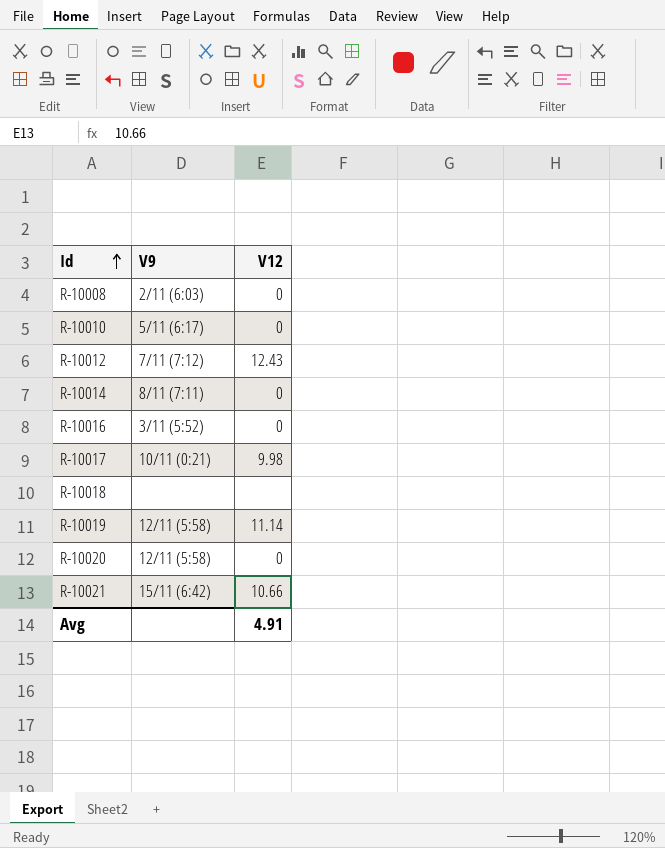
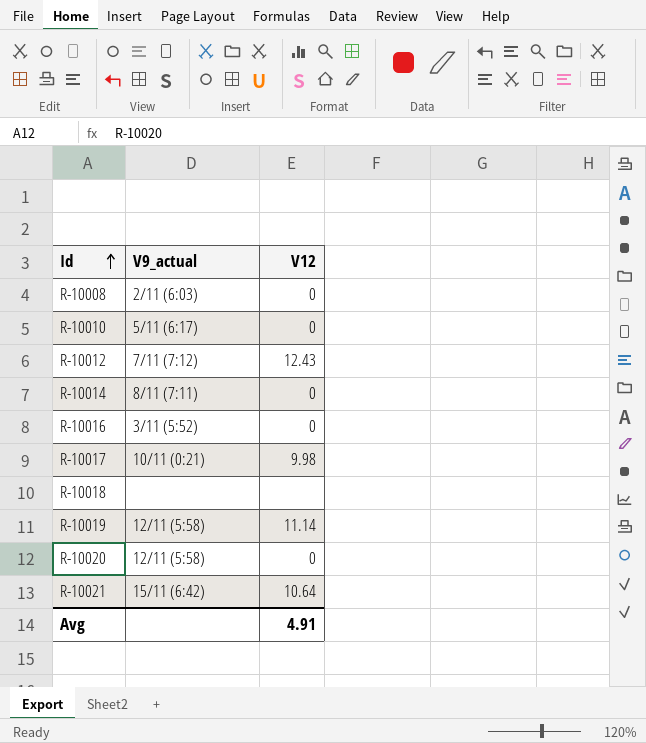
column name: V9 -> V9_actual
R-10021 | V12: 10.66 -> 10.64

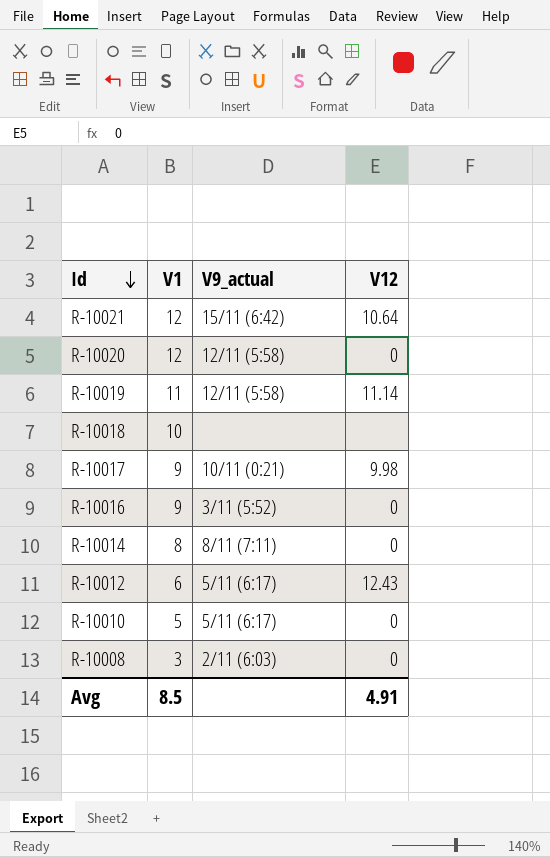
row order: Id ascending -> Id descending
column V1 | position: none -> 2
R-10012 | V9_actual: 7/11 (7:12) -> 5/11 (6:17)

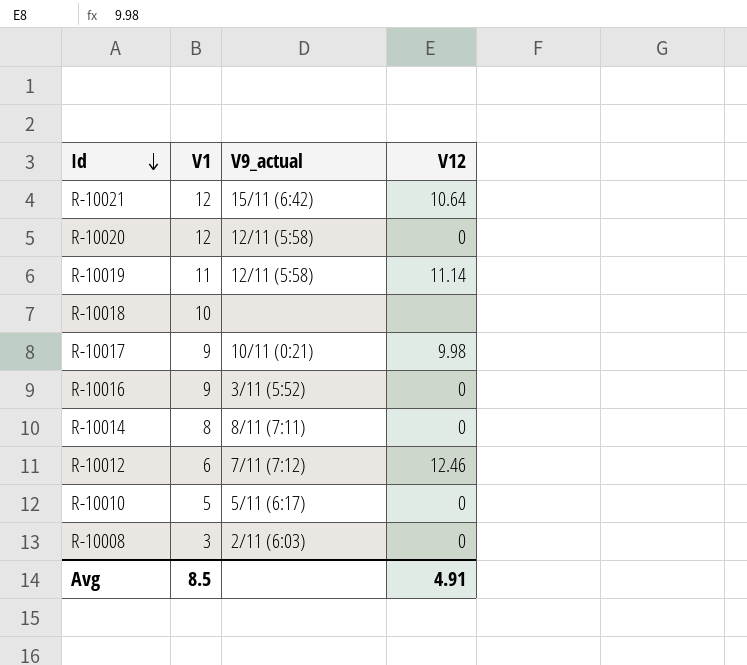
R-10012 | V9_actual: 5/11 (6:17) -> 7/11 (7:12)
R-10012 | V12: 12.43 -> 12.46

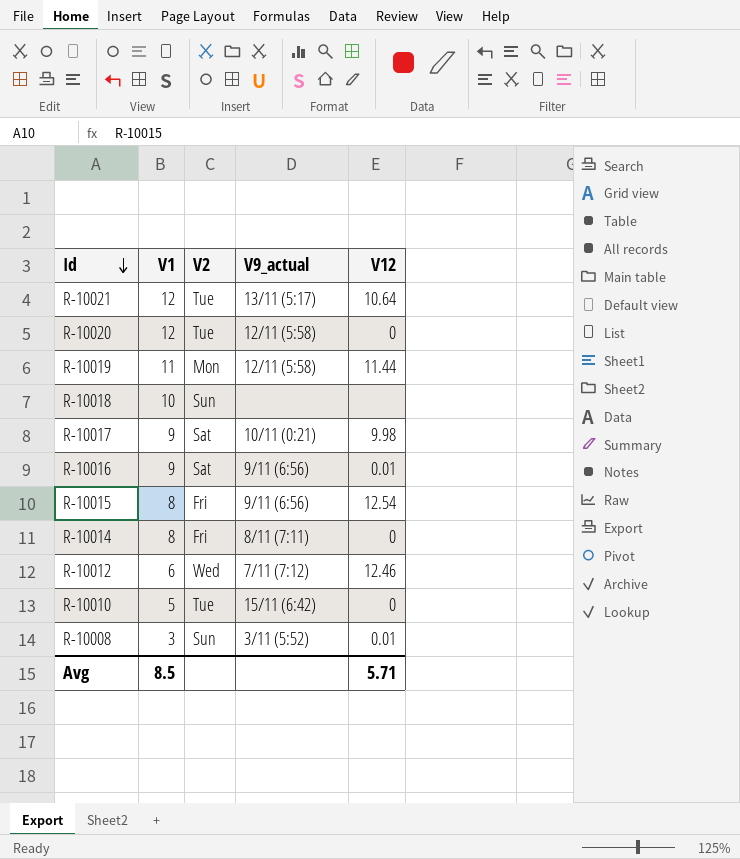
column V2 | position: none -> 3
R-10021 | V9_actual: 15/11 (6:42) -> 13/11 (5:17)
R-10019 | V12: 11.14 -> 11.44
R-10016 | V9_actual: 3/11 (5:52) -> 9/11 (6:56)
R-10016 | V12: 0 -> 0.01
row R-10015: none -> 8 | Fri | 9/11 (6:56) | 12.54
R-10010 | V9_actual: 5/11 (6:17) -> 15/11 (6:42)
R-10008 | V9_actual: 2/11 (6:03) -> 3/11 (5:52)
R-10008 | V12: 0 -> 0.01
Avg | V12: 4.91 -> 5.71

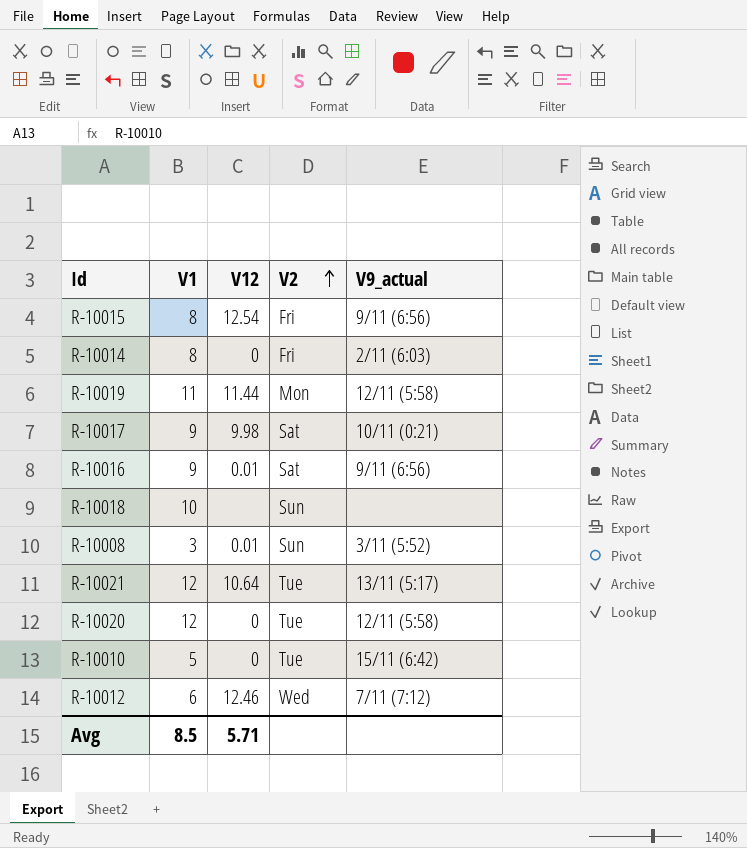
row order: Id descending -> V2 ascending
column V12 | position: 5 -> 3
R-10014 | V9_actual: 8/11 (7:11) -> 2/11 (6:03)

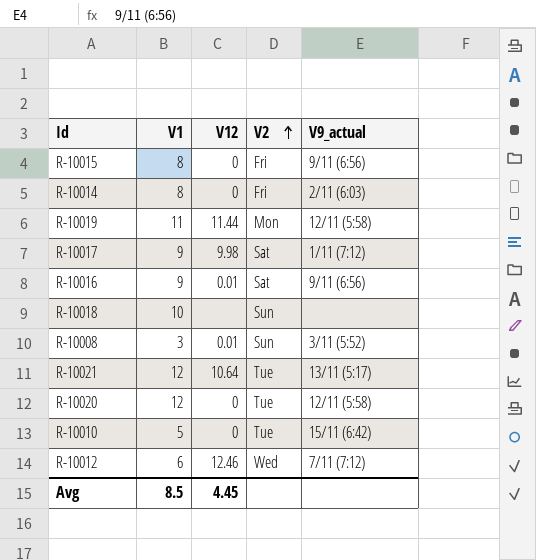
R-10015 | V12: 12.54 -> 0
R-10017 | V9_actual: 10/11 (0:21) -> 1/11 (7:12)
Avg | V12: 5.71 -> 4.45

